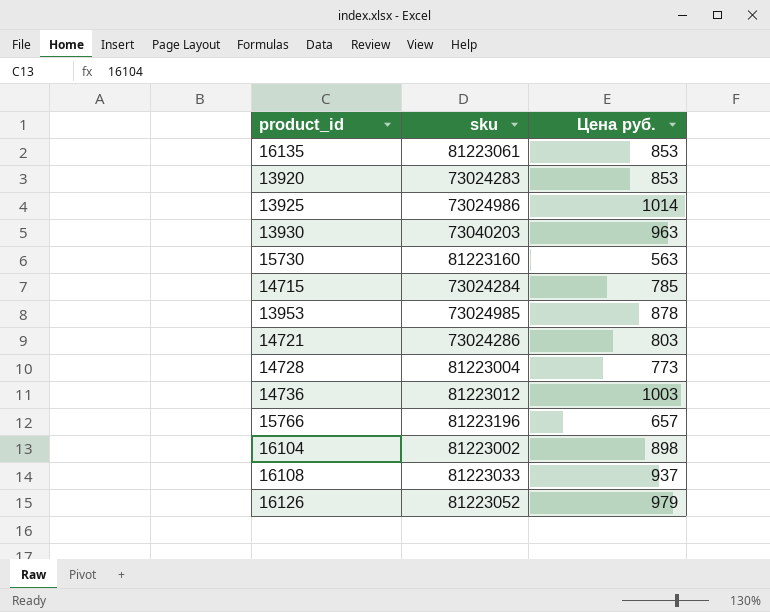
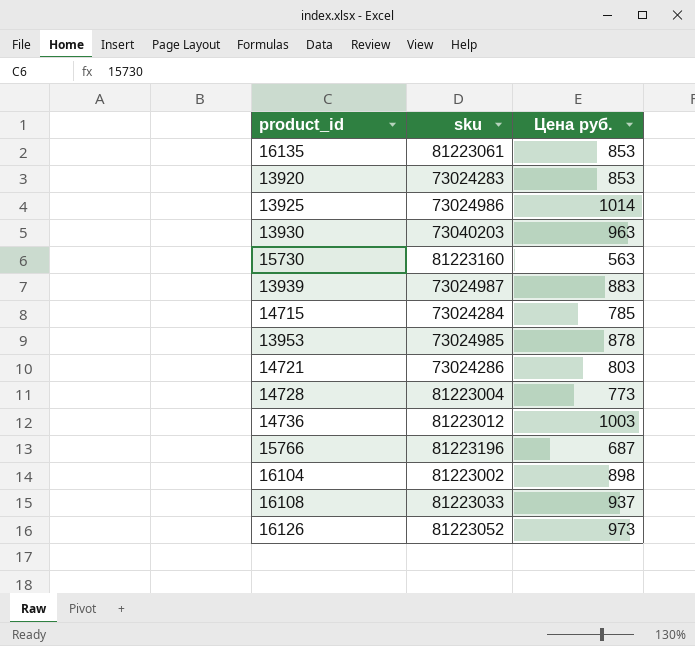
row 13939: none -> 73024987 | 883
15766 | Цена руб.: 657 -> 687
16126 | Цена руб.: 979 -> 973

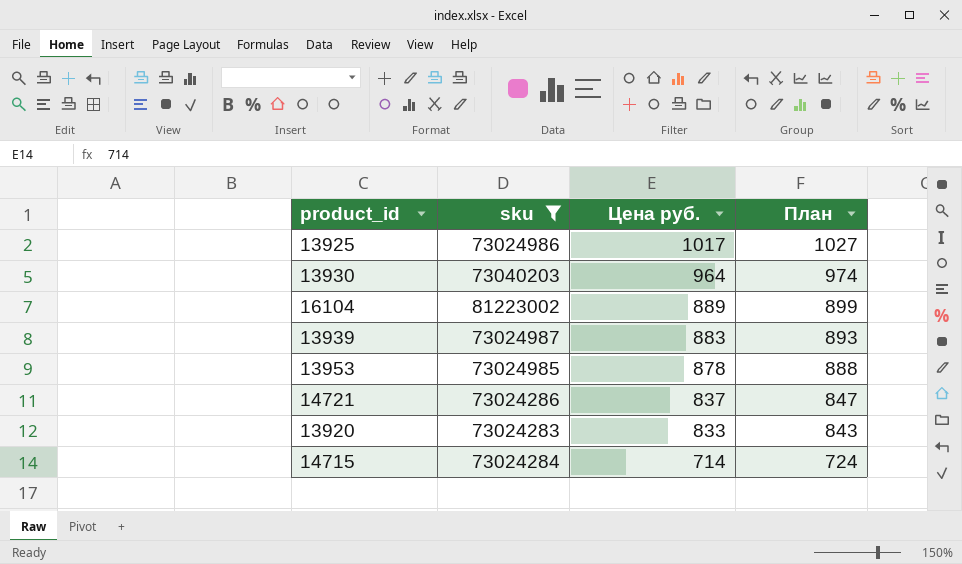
filter: none -> sku <= 81223002
row order: none -> Цена руб. descending
column План | formula: none -> [Цена руб.] + 10
13925 | Цена руб.: 1014 -> 1017
13930 | Цена руб.: 963 -> 964
16104 | Цена руб.: 898 -> 889
14721 | Цена руб.: 803 -> 837
13920 | Цена руб.: 853 -> 833
14715 | Цена руб.: 785 -> 714

